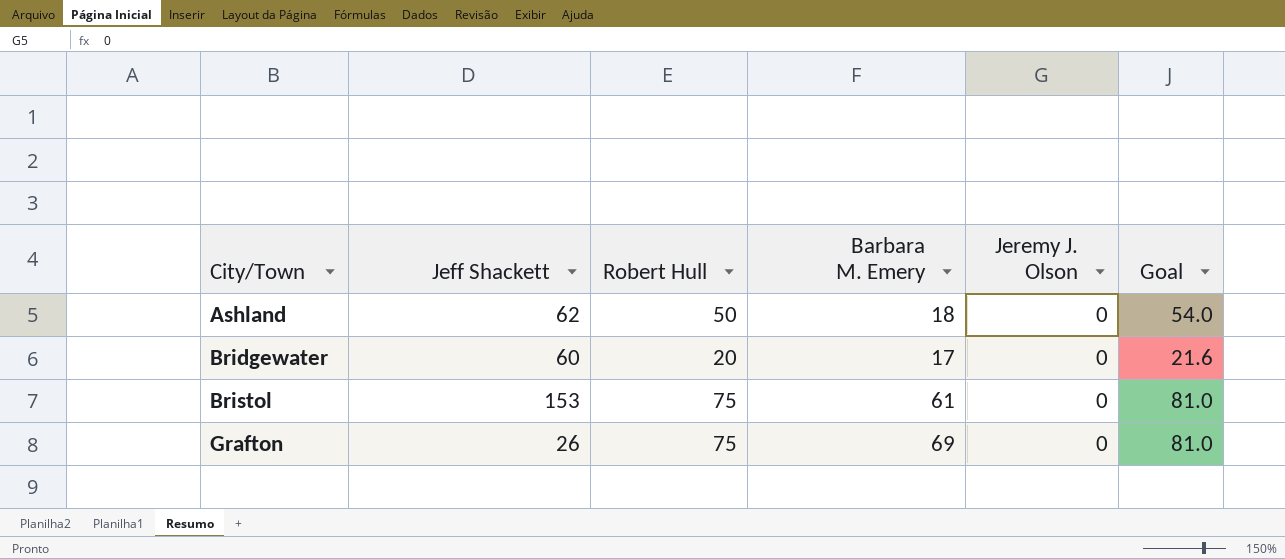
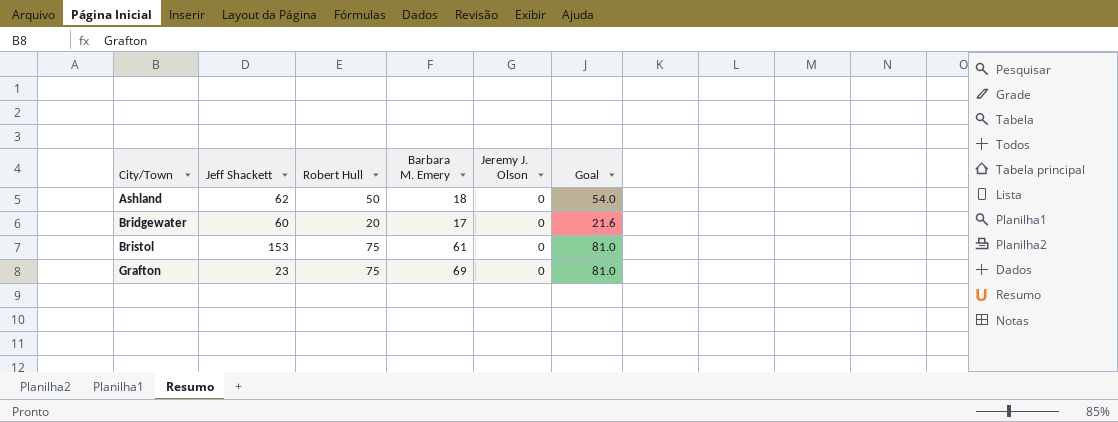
Grafton | Jeff Shackett: 26 -> 23

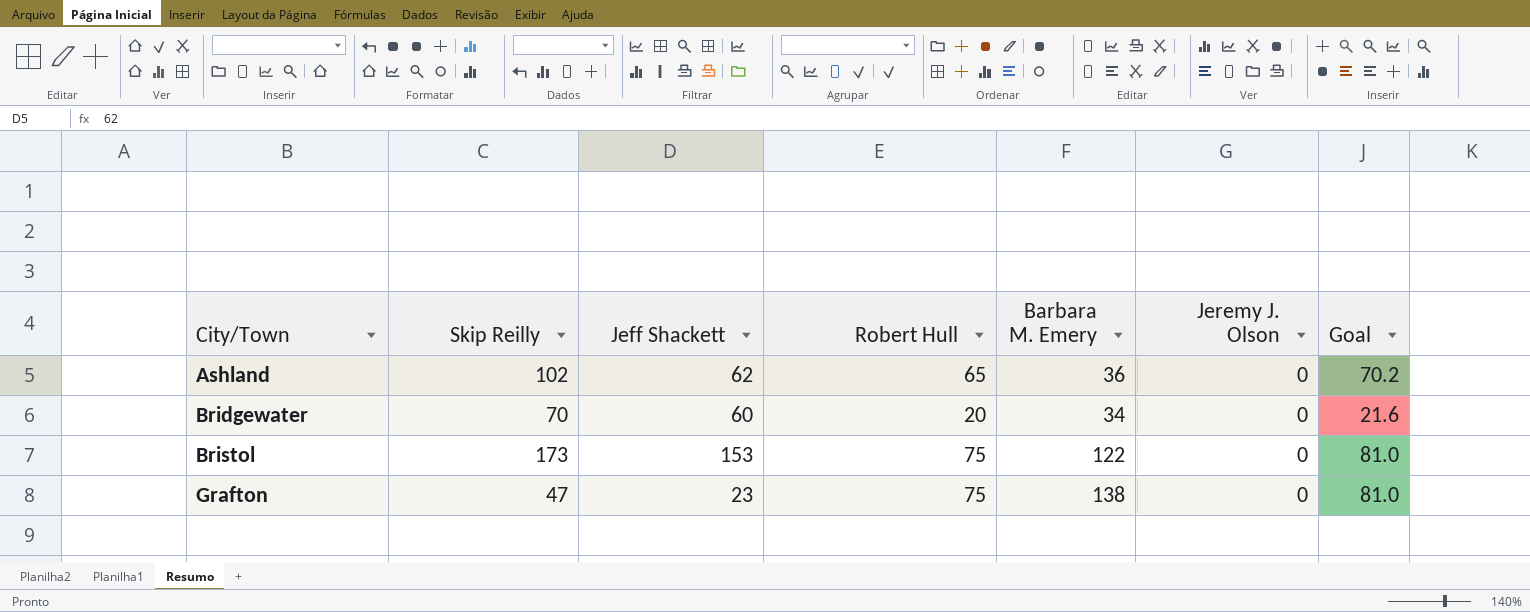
column Skip Reilly | position: none -> 2
Ashland | Robert Hull: 50 -> 65
Ashland | Barbara M. Emery: 18 -> 36
Ashland | Goal: 54.0 -> 70.2
Bridgewater | Barbara M. Emery: 17 -> 34
Bristol | Barbara M. Emery: 61 -> 122
Grafton | Barbara M. Emery: 69 -> 138

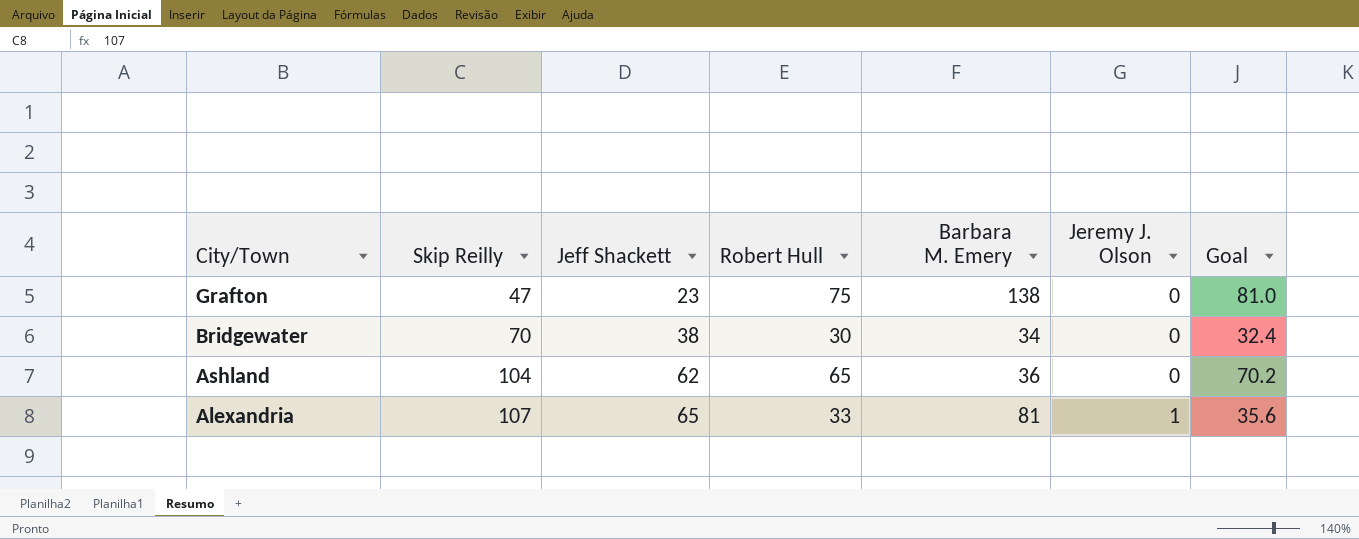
row order: City/Town ascending -> City/Town descending
row Bristol: 173 | 153 | 75 | 122 | 0 | 81.0 -> none
Bridgewater | Jeff Shackett: 60 -> 38
Bridgewater | Robert Hull: 20 -> 30
Bridgewater | Goal: 21.6 -> 32.4
Ashland | Skip Reilly: 102 -> 104
row Alexandria: none -> 107 | 65 | 33 | 81 | 1 | 35.6

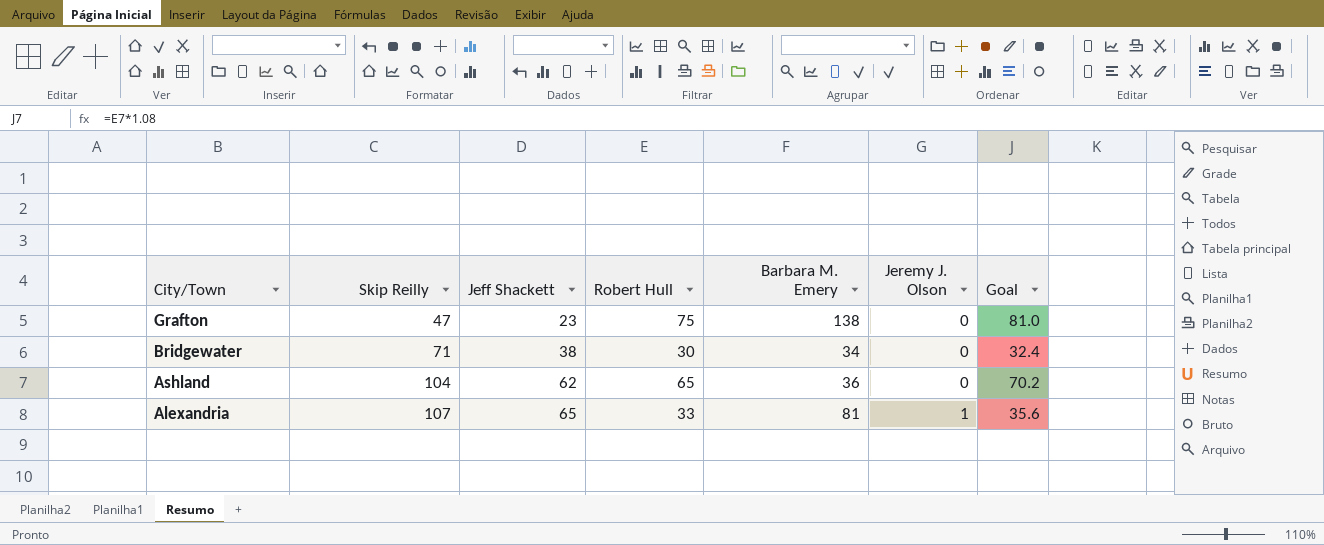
Bridgewater | Skip Reilly: 70 -> 71

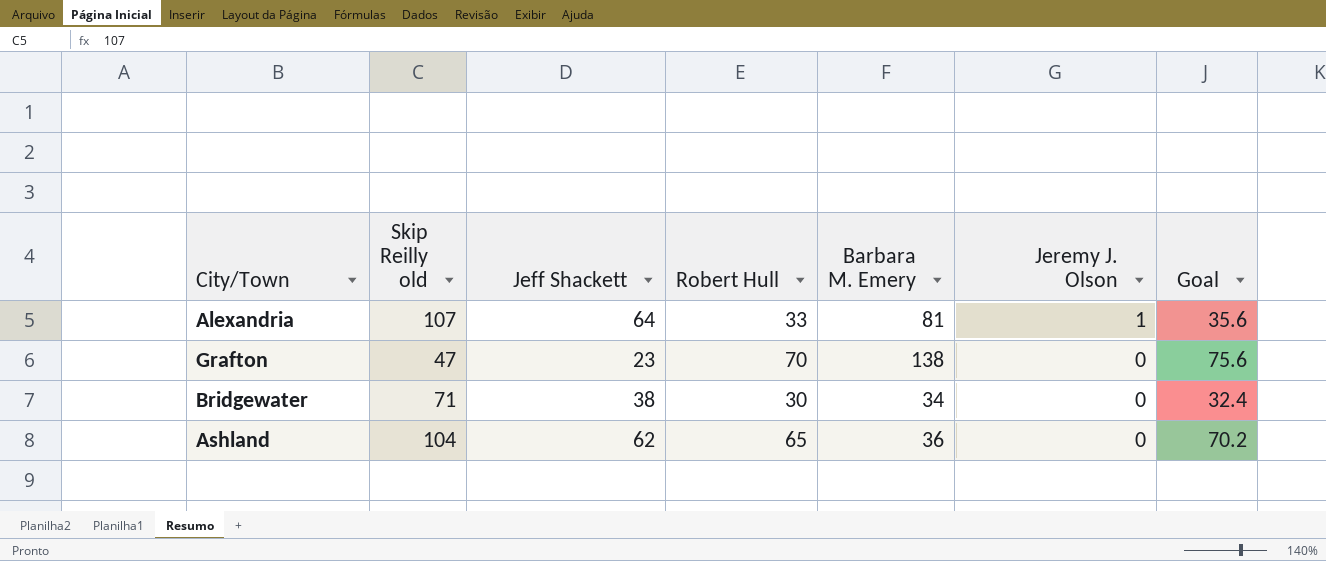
row order: City/Town descending -> Jeremy J. Olson descending
column name: Skip Reilly -> Skip Reilly old
Alexandria | Jeff Shackett: 65 -> 64
Grafton | Robert Hull: 75 -> 70
Grafton | Goal: 81.0 -> 75.6

